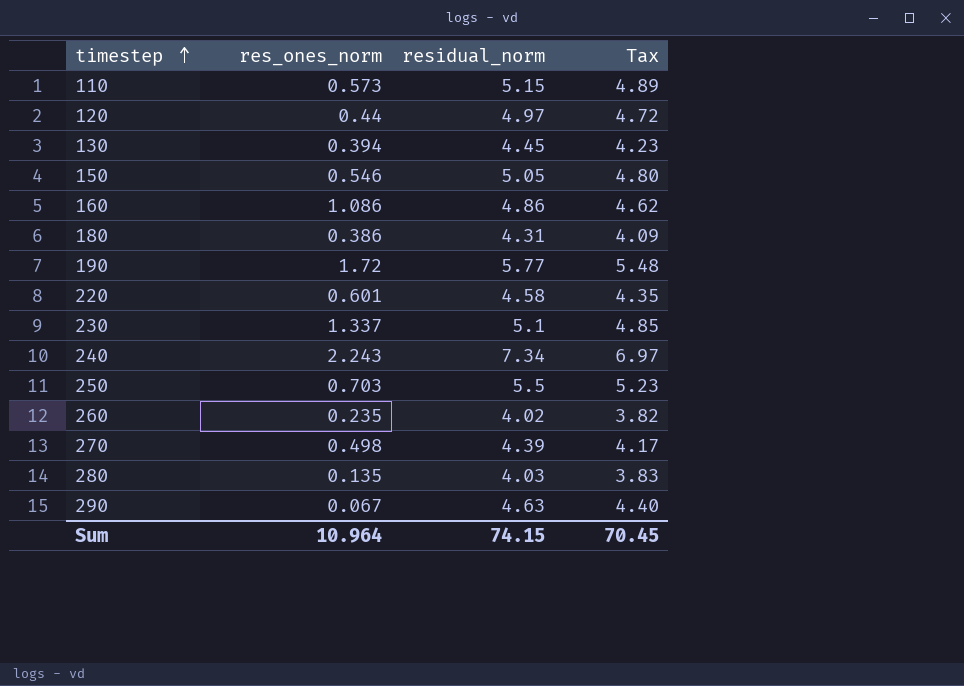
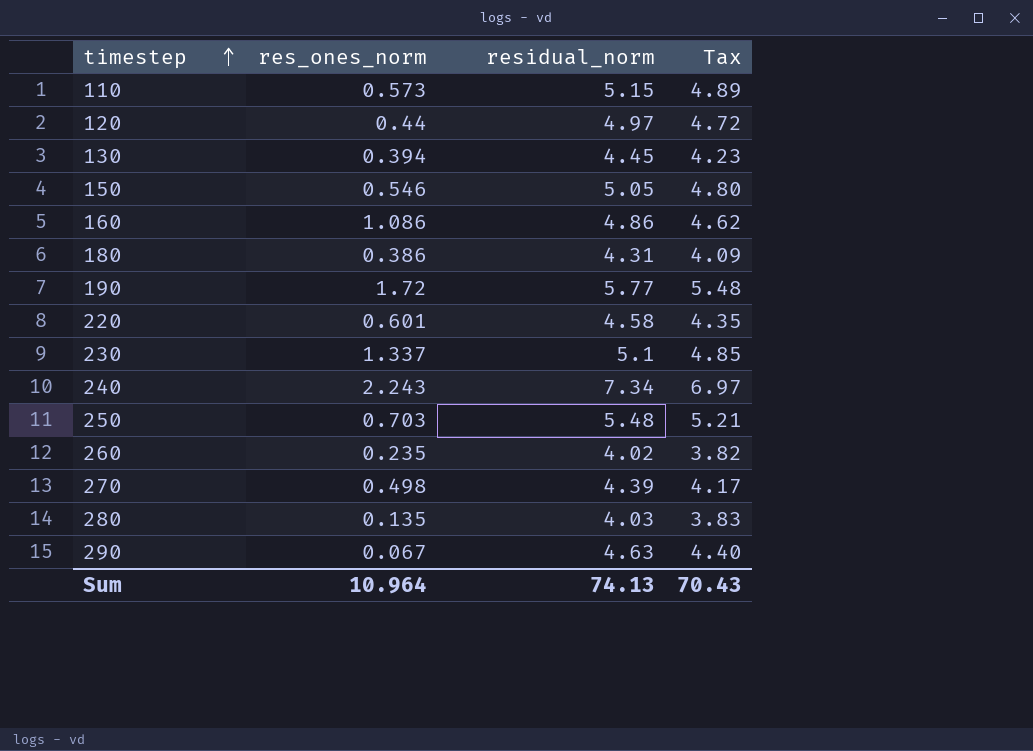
250 | residual_norm: 5.5 -> 5.48
250 | Tax: 5.23 -> 5.21
Sum | residual_norm: 74.15 -> 74.13
Sum | Tax: 70.45 -> 70.43

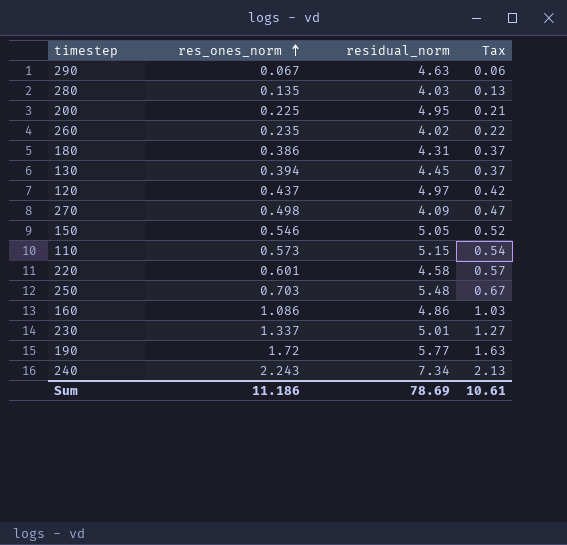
row order: timestep ascending -> res_ones_norm ascending
column Tax | formula: [residual_norm] * 0.95 -> [res_ones_norm] * 0.95
row 200: none -> 0.225 | 4.95 | 0.21
120 | res_ones_norm: 0.44 -> 0.437
270 | residual_norm: 4.39 -> 4.09
230 | residual_norm: 5.1 -> 5.01
Sum | res_ones_norm: 10.964 -> 11.186
Sum | residual_norm: 74.13 -> 78.69
Sum | Tax: 70.43 -> 10.61

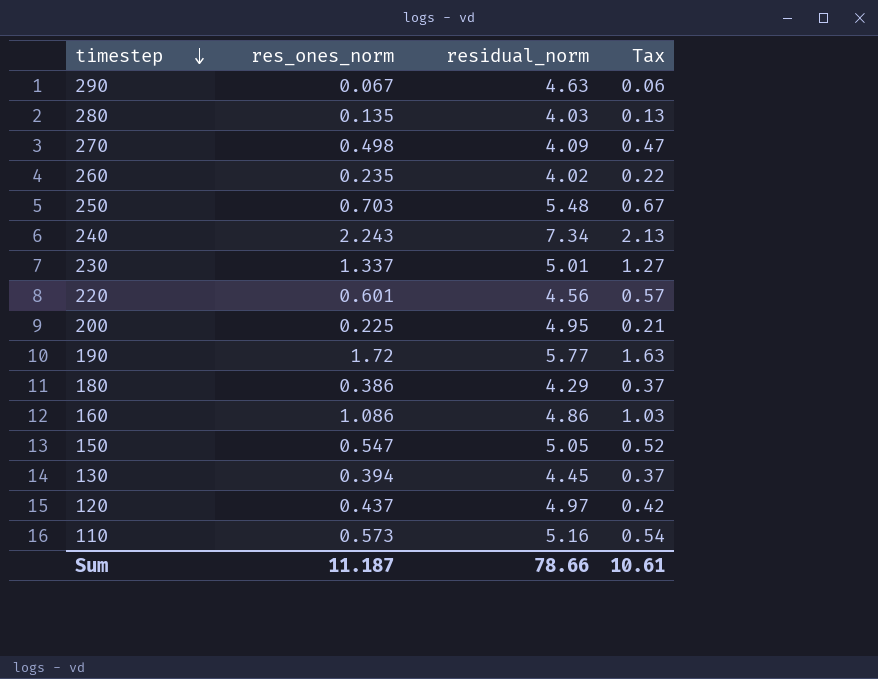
row order: res_ones_norm ascending -> timestep descending
220 | residual_norm: 4.58 -> 4.56
180 | residual_norm: 4.31 -> 4.29
150 | res_ones_norm: 0.546 -> 0.547
110 | residual_norm: 5.15 -> 5.16
Sum | res_ones_norm: 11.186 -> 11.187
Sum | residual_norm: 78.69 -> 78.66

